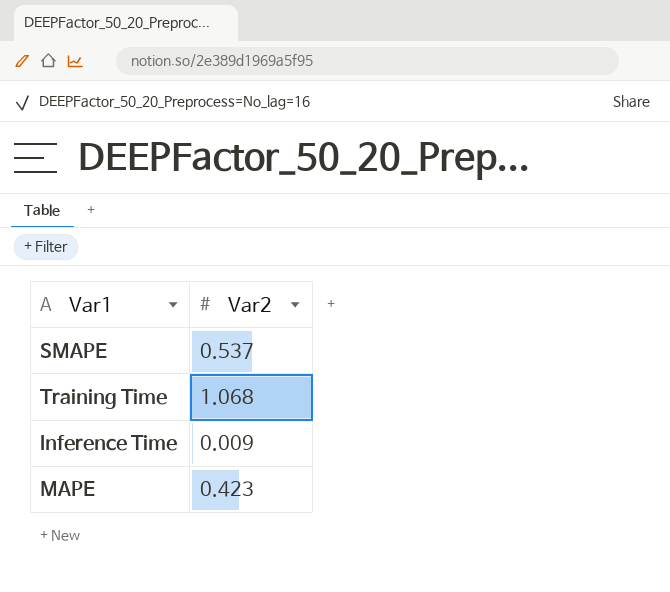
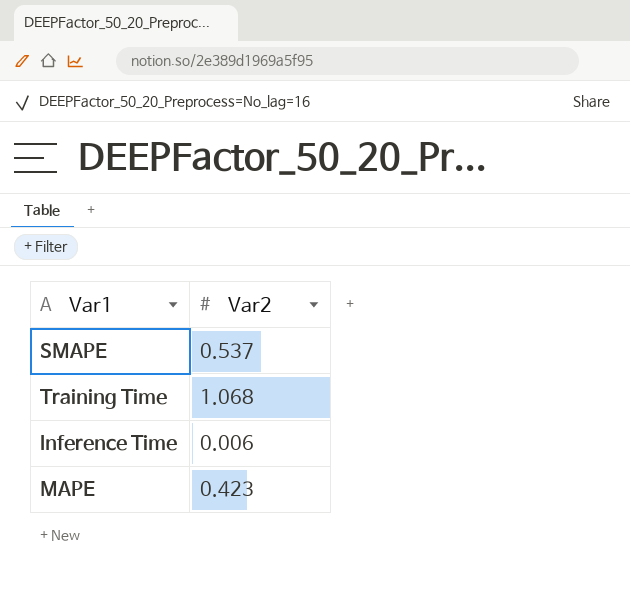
Inference Time | Var2: 0.009 -> 0.006

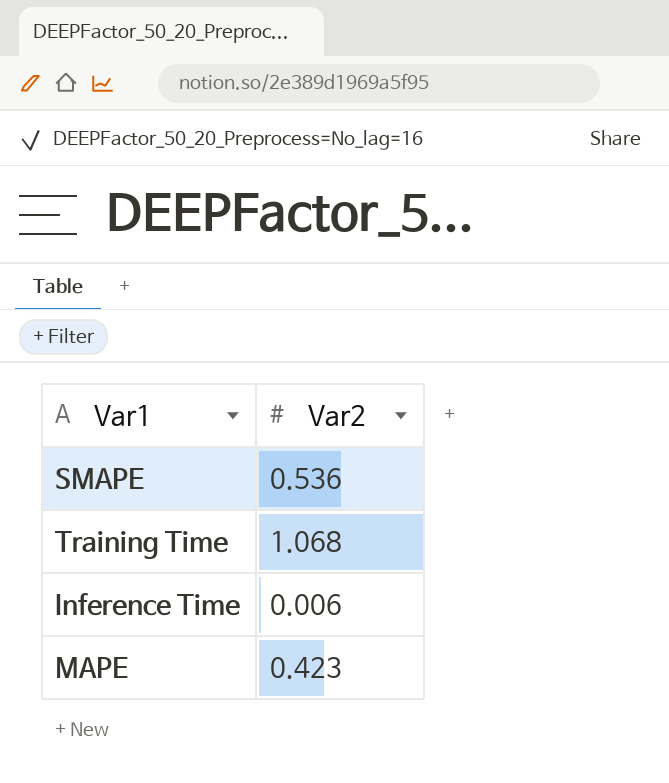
SMAPE | Var2: 0.537 -> 0.536

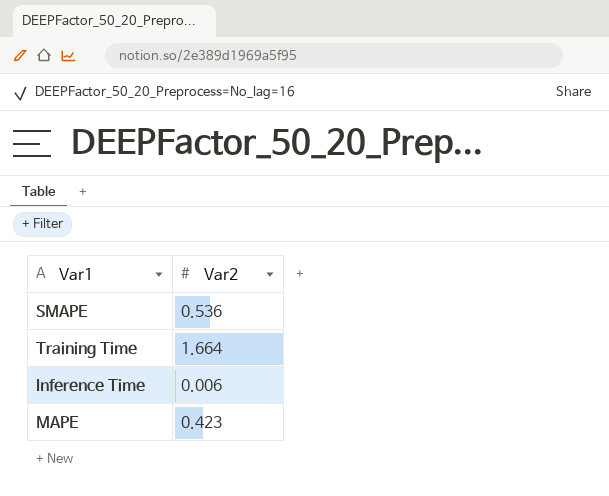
Training Time | Var2: 1.068 -> 1.664

